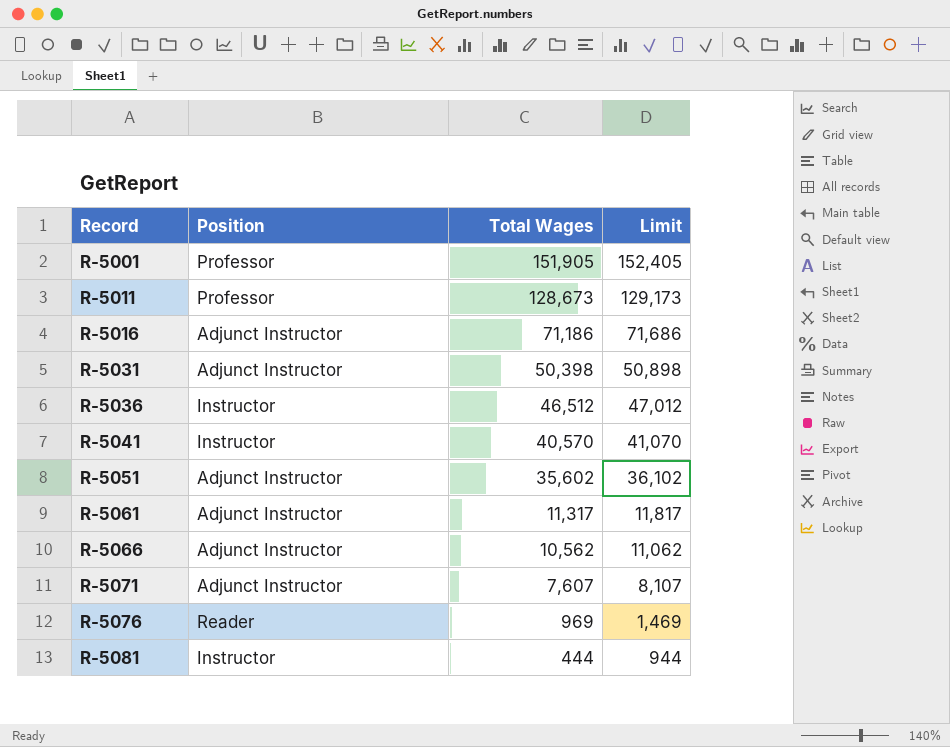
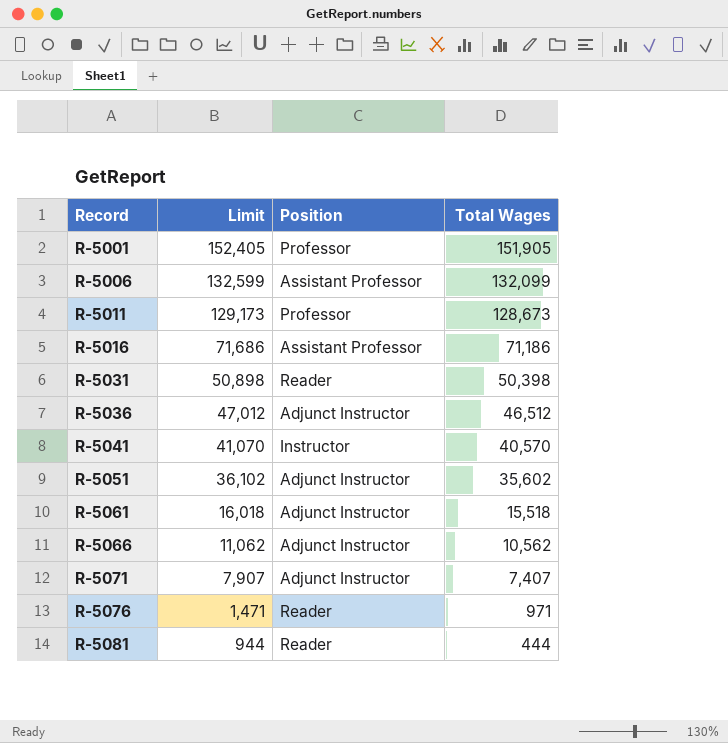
column Limit | position: 4 -> 2
row R-5006: none -> 132,599 | Assistant Professor | 132,099
R-5016 | Position: Adjunct Instructor -> Assistant Professor
R-5031 | Position: Adjunct Instructor -> Reader
R-5036 | Position: Instructor -> Adjunct Instructor
R-5061 | Limit: 11,817 -> 16,018
R-5061 | Total Wages: 11,317 -> 15,518
R-5071 | Limit: 8,107 -> 7,907
R-5071 | Total Wages: 7,607 -> 7,407
R-5076 | Limit: 1,469 -> 1,471
R-5076 | Total Wages: 969 -> 971
R-5081 | Position: Instructor -> Reader

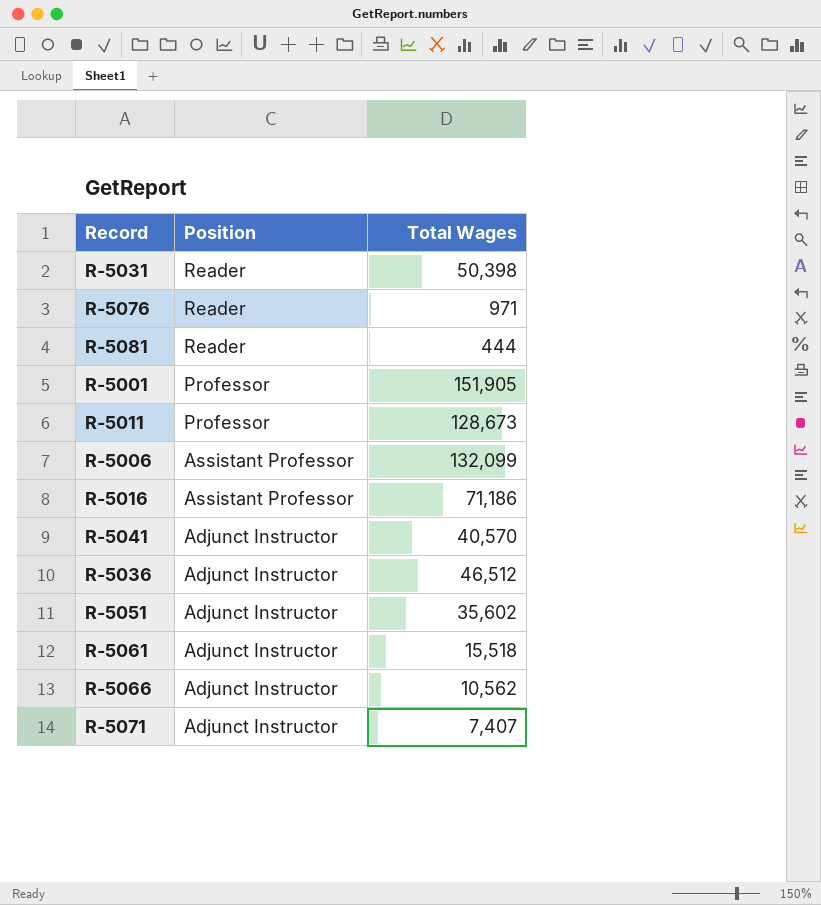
row order: Record ascending -> Position descending
column Limit | formula: [Total Wages] + 500 -> none
R-5041 | Position: Instructor -> Adjunct Instructor

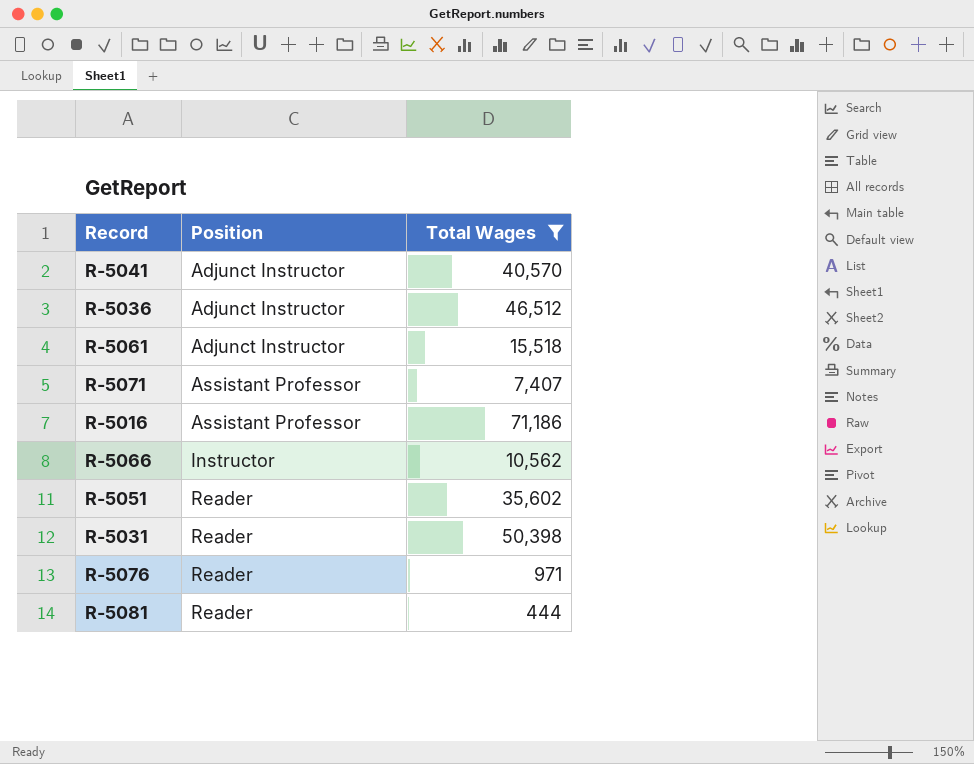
filter: none -> Total Wages <= 71,186
row order: Position descending -> Position ascending
R-5071 | Position: Adjunct Instructor -> Assistant Professor
R-5066 | Position: Adjunct Instructor -> Instructor
R-5051 | Position: Adjunct Instructor -> Reader

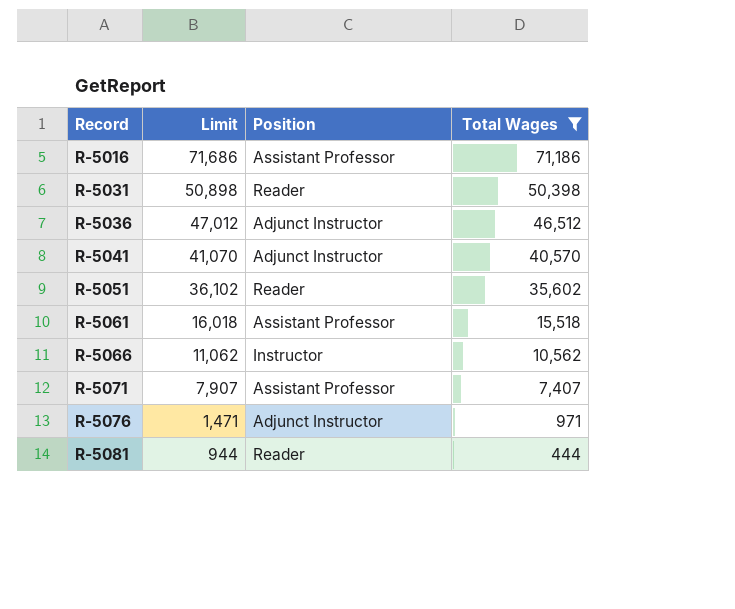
row order: Position ascending -> Record ascending
column Limit | formula: none -> [Total Wages] + 500
R-5061 | Position: Adjunct Instructor -> Assistant Professor
R-5076 | Position: Reader -> Adjunct Instructor

